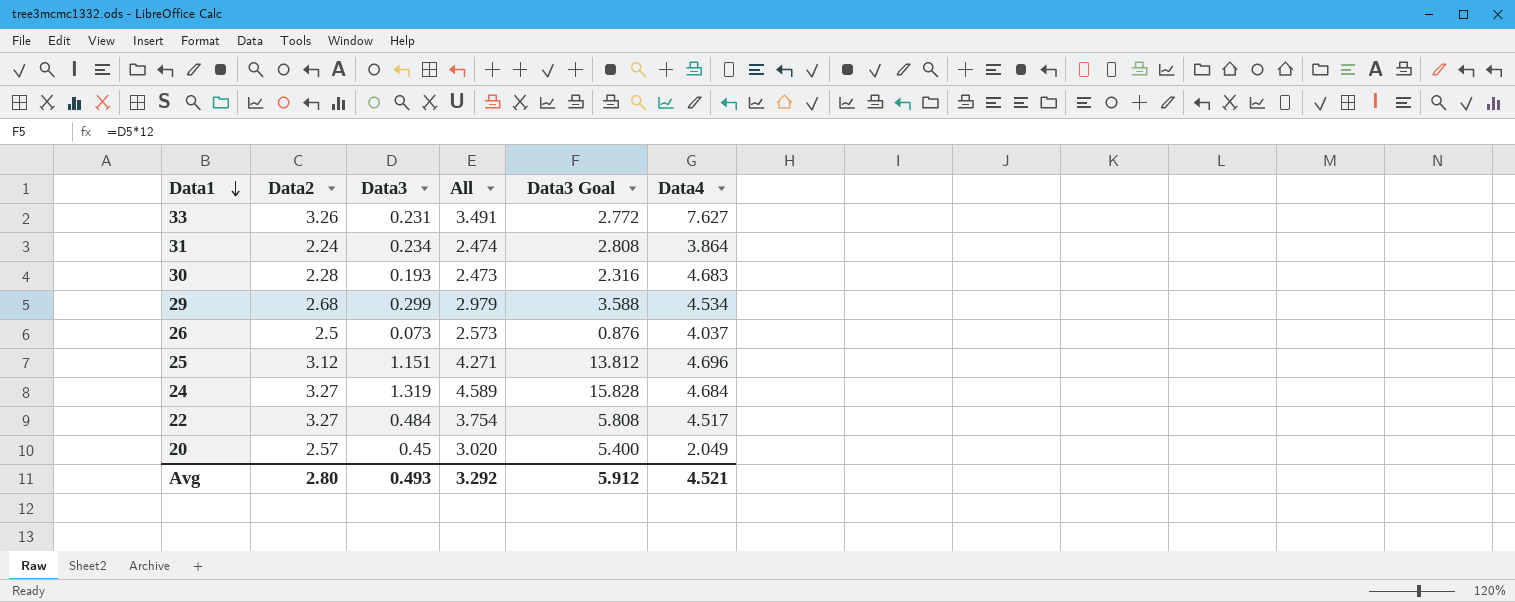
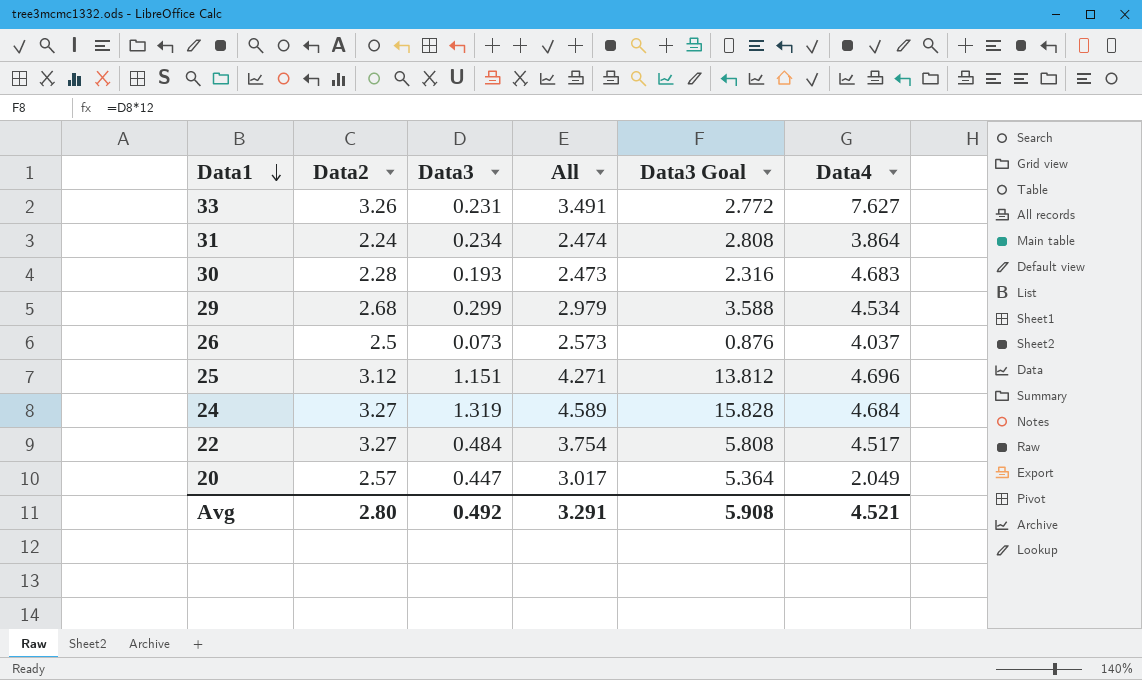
20 | Data3: 0.45 -> 0.447
20 | All: 3.020 -> 3.017
20 | Data3 Goal: 5.400 -> 5.364
Avg | Data3: 0.493 -> 0.492
Avg | All: 3.292 -> 3.291
Avg | Data3 Goal: 5.912 -> 5.908

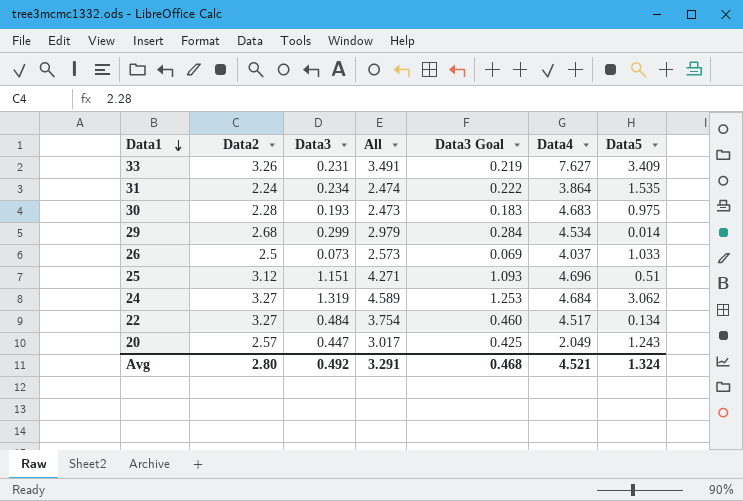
column Data3 Goal | formula: [Data3] * 12 -> [Data3] * 0.95
column Data5 | position: none -> 7
Avg | Data3 Goal: 5.908 -> 0.468

